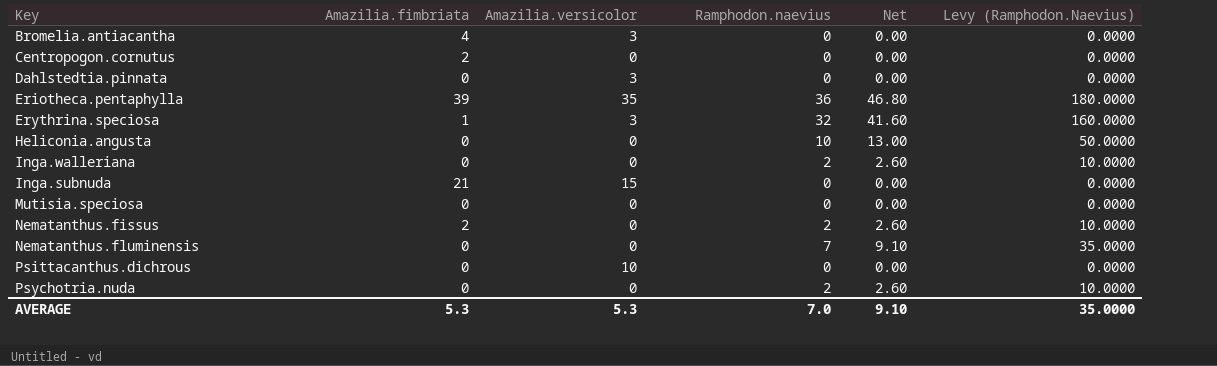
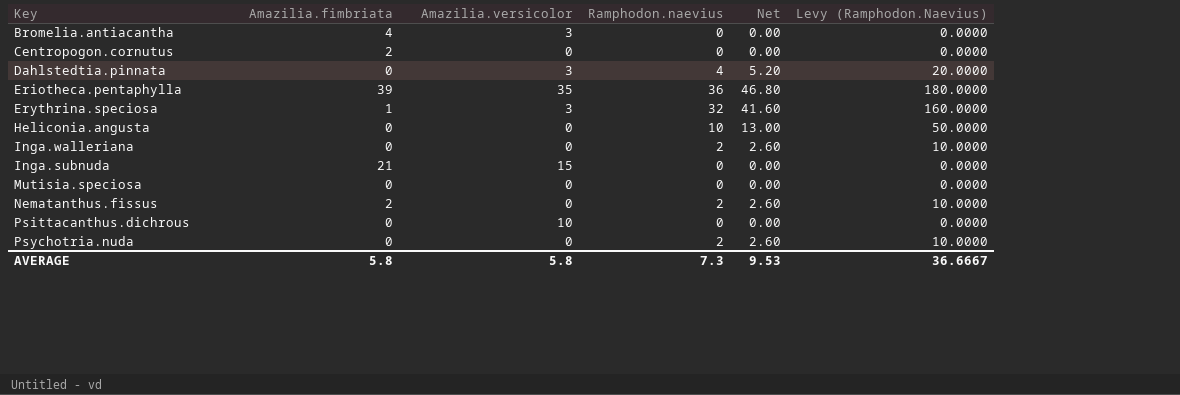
row Nematanthus.fluminensis: 0 | 0 | 7 | 9.10 | 35.0000 -> none
Dahlstedtia.pinnata | Ramphodon.naevius: 0 -> 4
Dahlstedtia.pinnata | Net: 0.00 -> 5.20
Dahlstedtia.pinnata | Levy (Ramphodon.Naevius): 0.0000 -> 20.0000
AVERAGE | Amazilia.fimbriata: 5.3 -> 5.8
AVERAGE | Amazilia.versicolor: 5.3 -> 5.8
AVERAGE | Ramphodon.naevius: 7.0 -> 7.3
AVERAGE | Net: 9.10 -> 9.53
AVERAGE | Levy (Ramphodon.Naevius): 35.0000 -> 36.6667

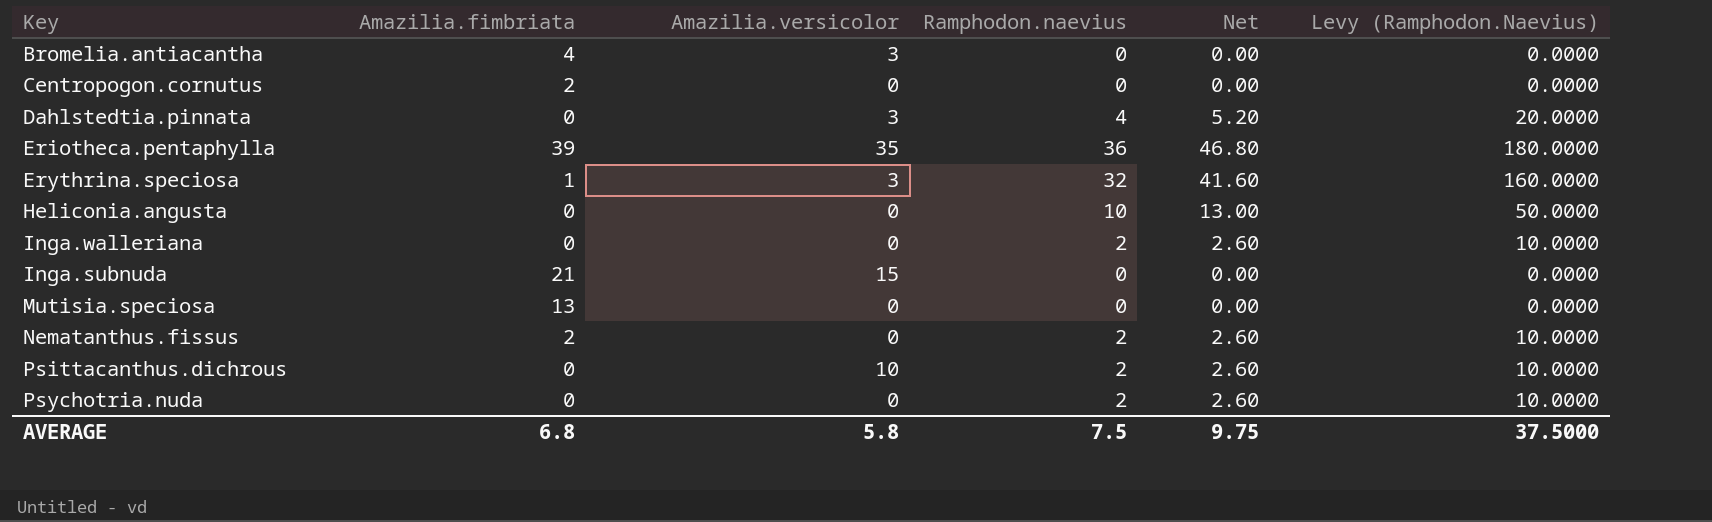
Mutisia.speciosa | Amazilia.fimbriata: 0 -> 13
Psittacanthus.dichrous | Ramphodon.naevius: 0 -> 2
Psittacanthus.dichrous | Net: 0.00 -> 2.60
Psittacanthus.dichrous | Levy (Ramphodon.Naevius): 0.0000 -> 10.0000
AVERAGE | Amazilia.fimbriata: 5.8 -> 6.8
AVERAGE | Ramphodon.naevius: 7.3 -> 7.5
AVERAGE | Net: 9.53 -> 9.75
AVERAGE | Levy (Ramphodon.Naevius): 36.6667 -> 37.5000

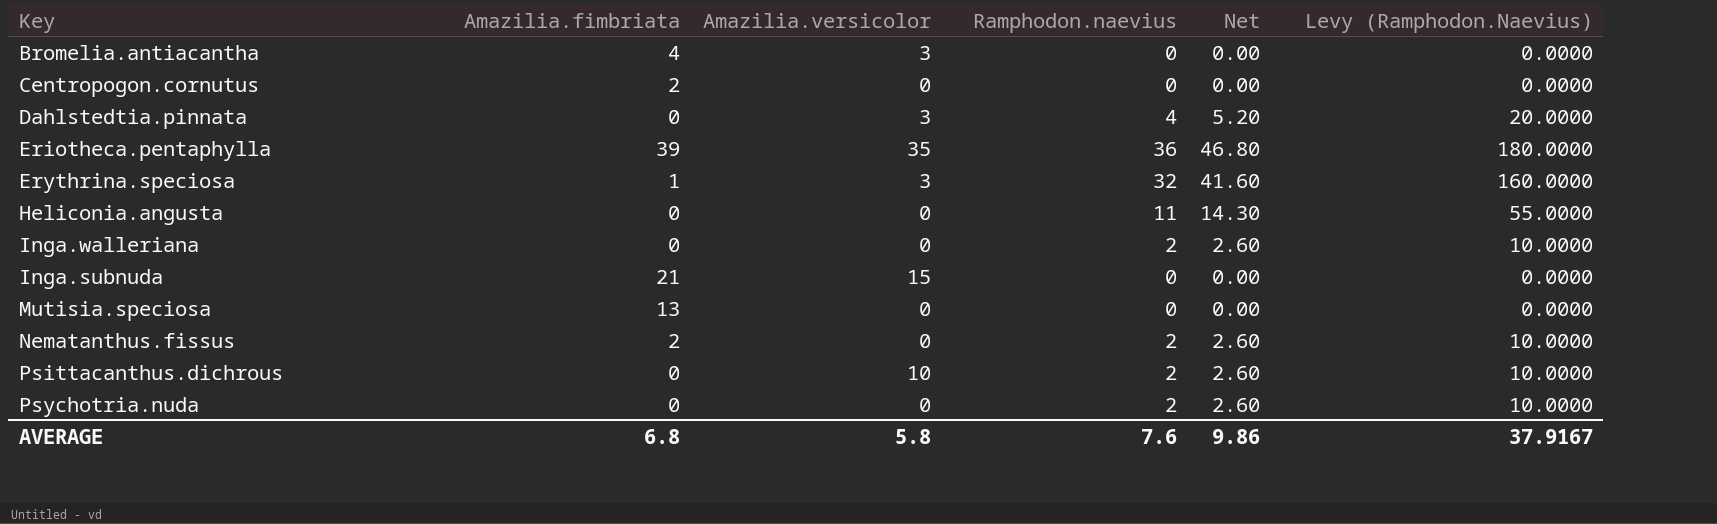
Heliconia.angusta | Ramphodon.naevius: 10 -> 11
Heliconia.angusta | Net: 13.00 -> 14.30
Heliconia.angusta | Levy (Ramphodon.Naevius): 50.0000 -> 55.0000
AVERAGE | Ramphodon.naevius: 7.5 -> 7.6
AVERAGE | Net: 9.75 -> 9.86
AVERAGE | Levy (Ramphodon.Naevius): 37.5000 -> 37.9167

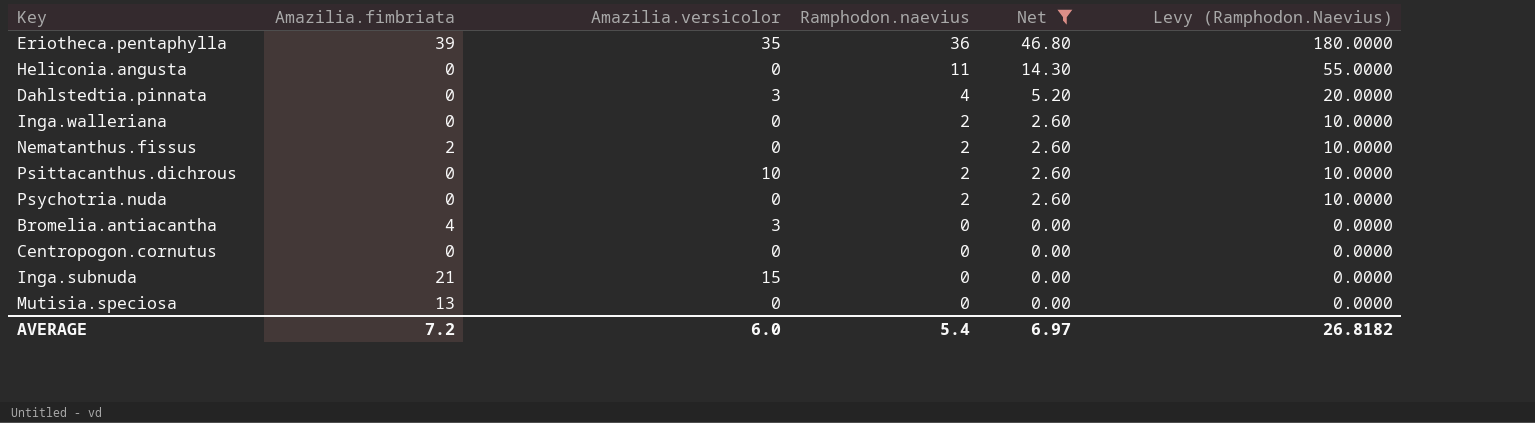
filter: none -> Net != 41.60
row order: none -> Ramphodon.naevius descending
Centropogon.cornutus | Amazilia.fimbriata: 2 -> 0
AVERAGE | Amazilia.fimbriata: 6.8 -> 7.2
AVERAGE | Amazilia.versicolor: 5.8 -> 6.0
AVERAGE | Ramphodon.naevius: 7.6 -> 5.4
AVERAGE | Net: 9.86 -> 6.97
AVERAGE | Levy (Ramphodon.Naevius): 37.9167 -> 26.8182

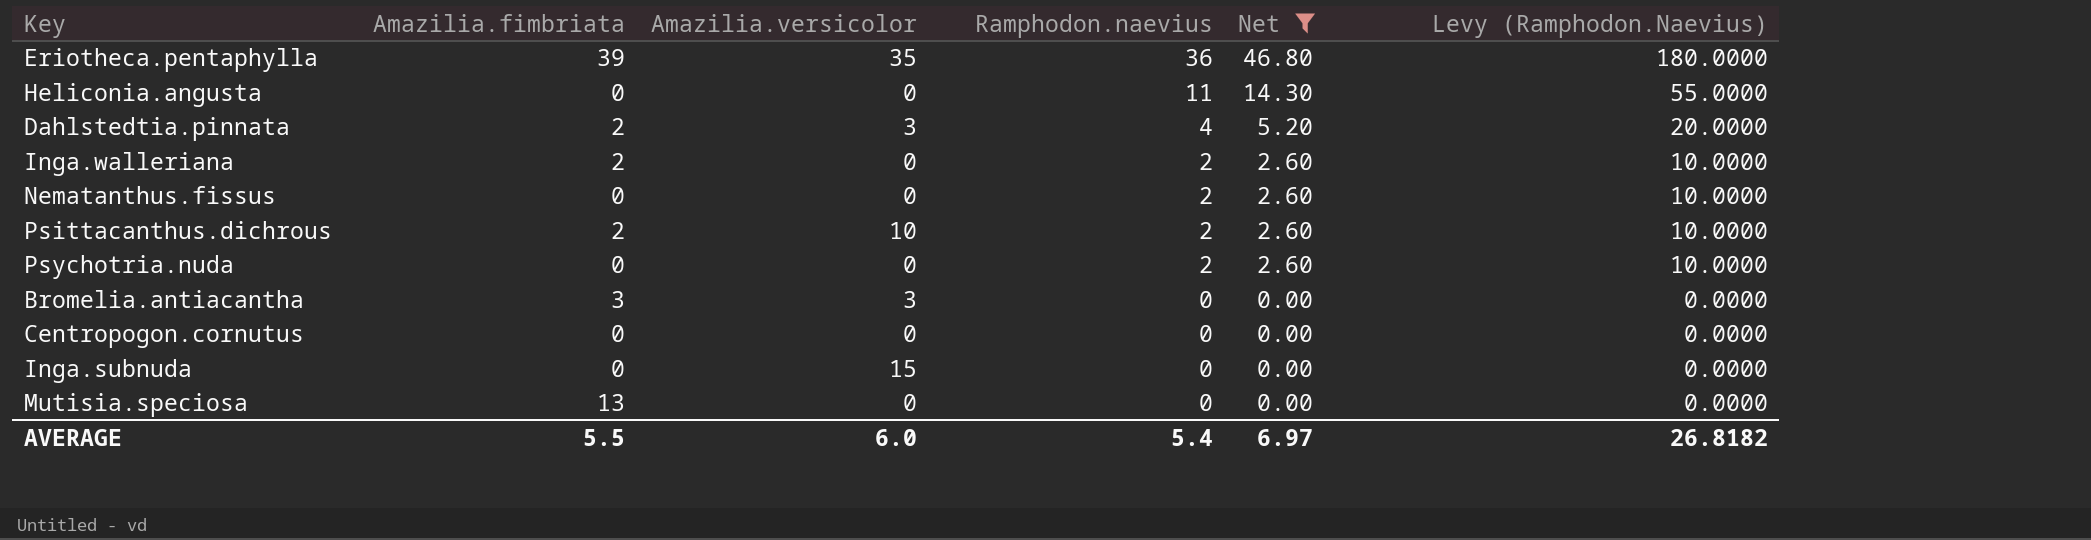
Dahlstedtia.pinnata | Amazilia.fimbriata: 0 -> 2
Inga.walleriana | Amazilia.fimbriata: 0 -> 2
Nematanthus.fissus | Amazilia.fimbriata: 2 -> 0
Psittacanthus.dichrous | Amazilia.fimbriata: 0 -> 2
Bromelia.antiacantha | Amazilia.fimbriata: 4 -> 3
Inga.subnuda | Amazilia.fimbriata: 21 -> 0
AVERAGE | Amazilia.fimbriata: 7.2 -> 5.5

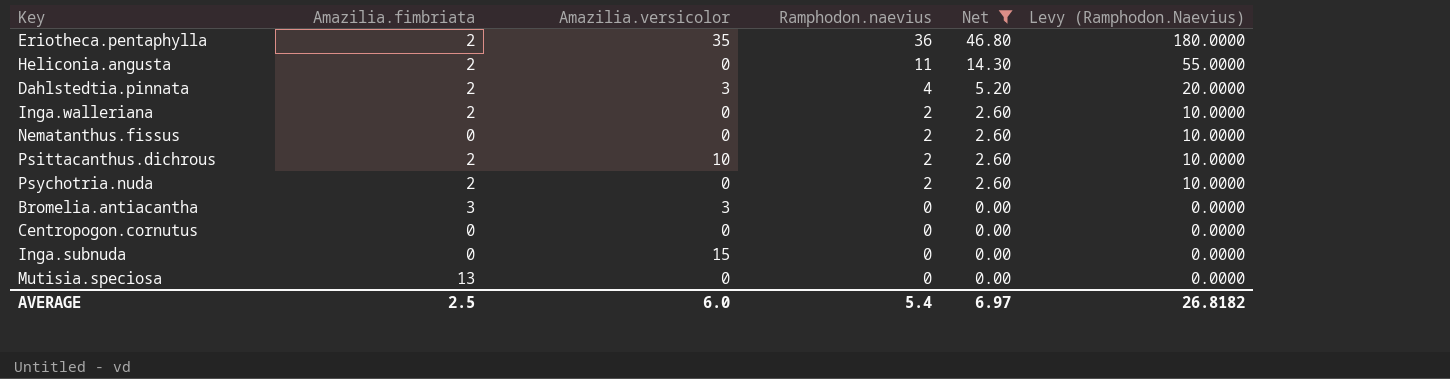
Eriotheca.pentaphylla | Amazilia.fimbriata: 39 -> 2
Heliconia.angusta | Amazilia.fimbriata: 0 -> 2
Psychotria.nuda | Amazilia.fimbriata: 0 -> 2
AVERAGE | Amazilia.fimbriata: 5.5 -> 2.5

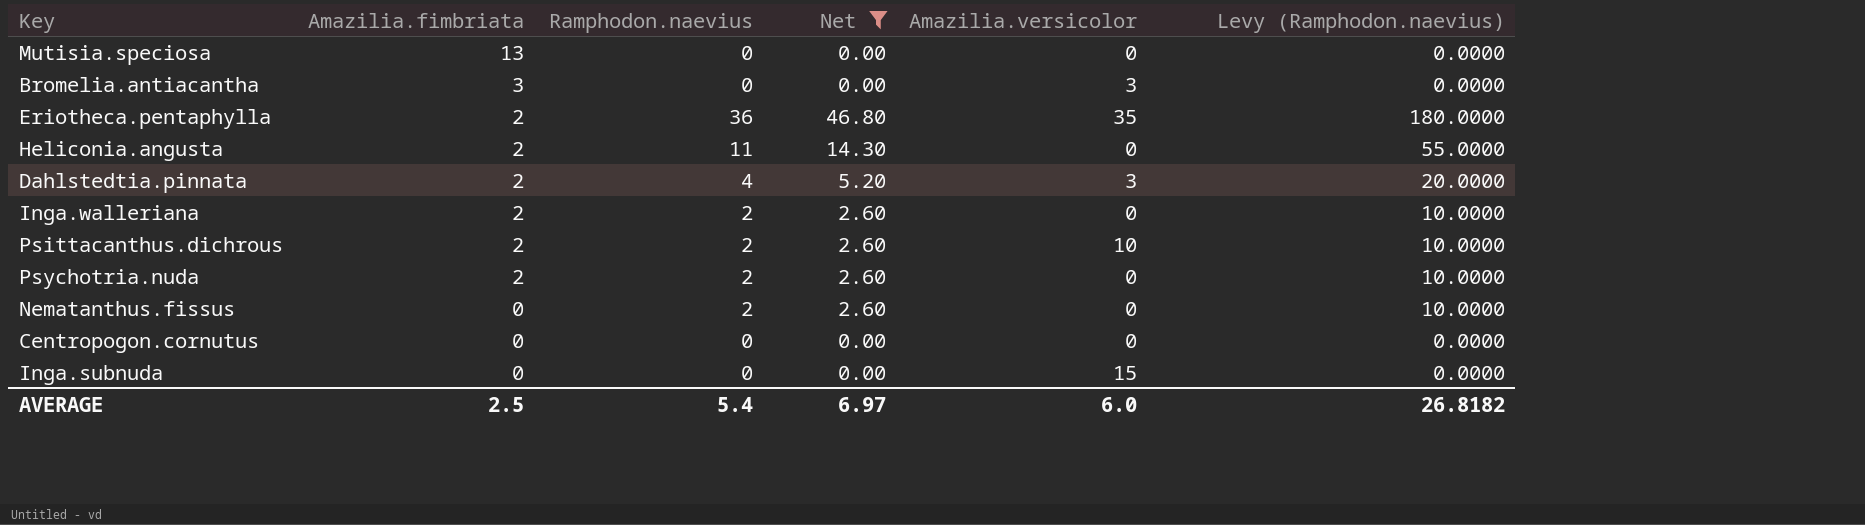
row order: Ramphodon.naevius descending -> Amazilia.fimbriata descending
column Amazilia.versicolor | position: 3 -> 5
column name: Levy (Ramphodon.Naevius) -> Levy (Ramphodon.naevius)

